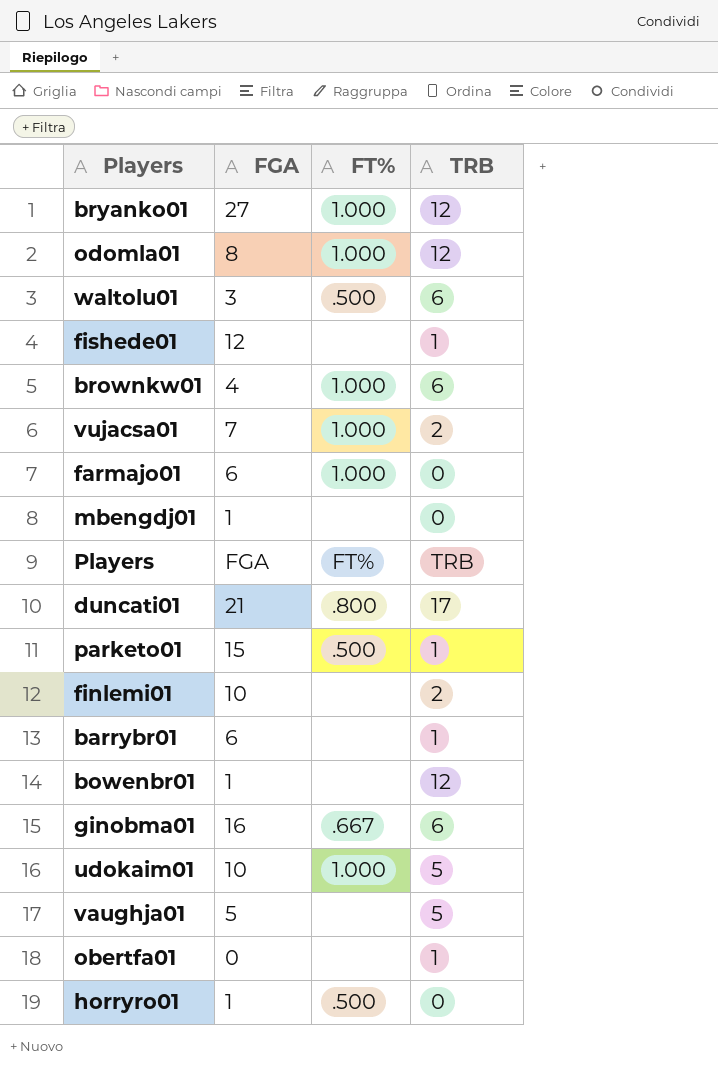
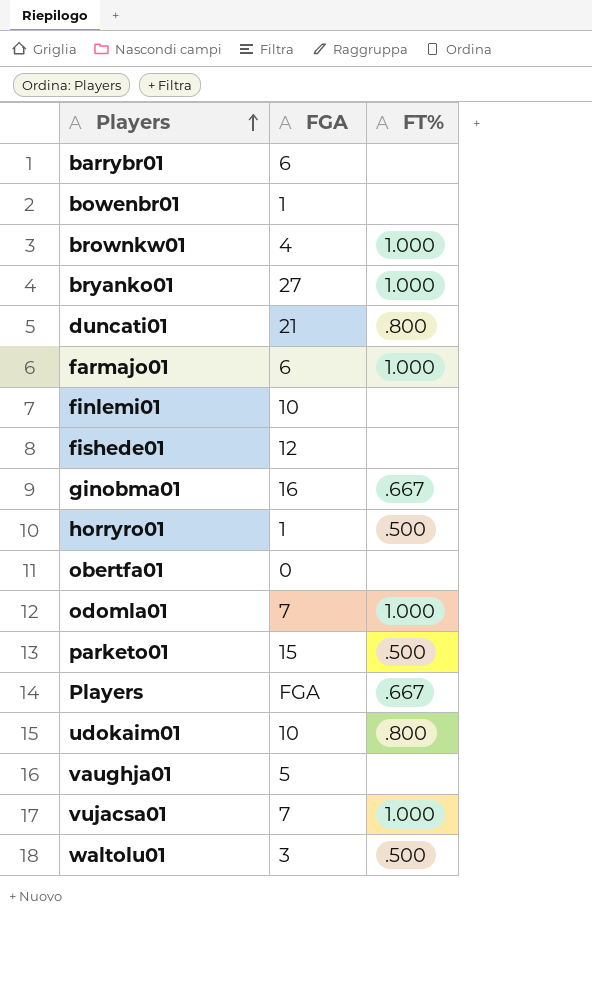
row order: none -> Players ascending
column TRB | position: 4 -> none
row mbengdj01: 1 | none | 0 -> none
odomla01 | FGA: 8 -> 7
Players | FT%: FT% -> .667
udokaim01 | FT%: 1.000 -> .800

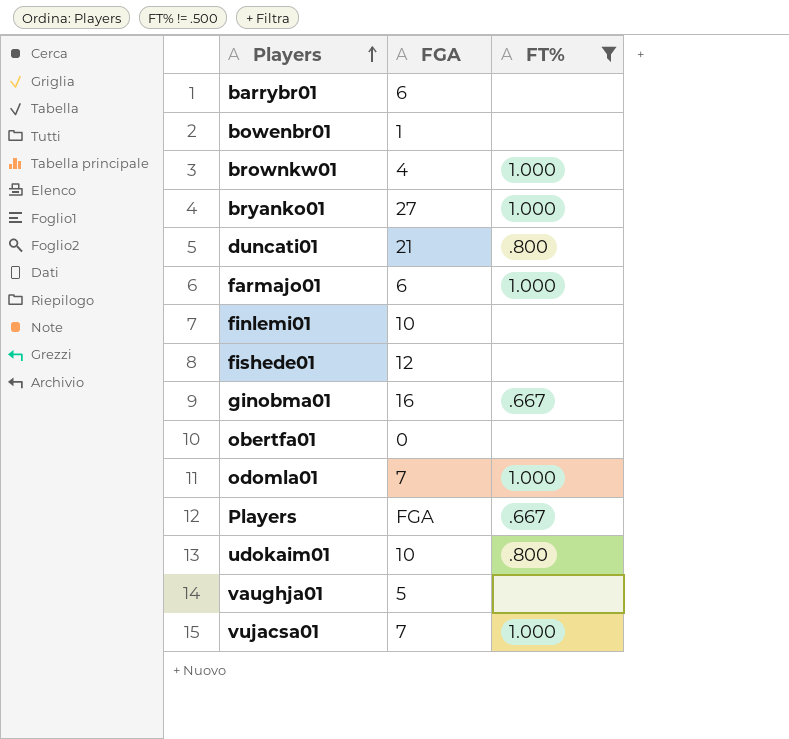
filter: none -> FT% != .500

